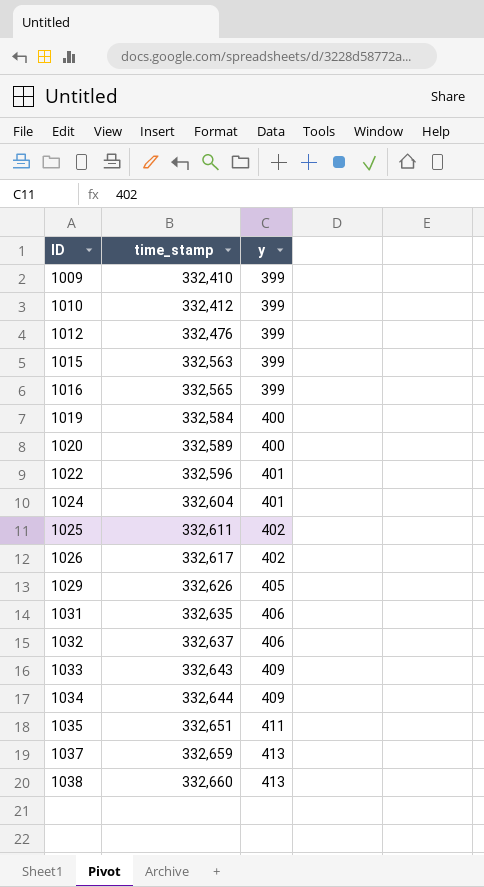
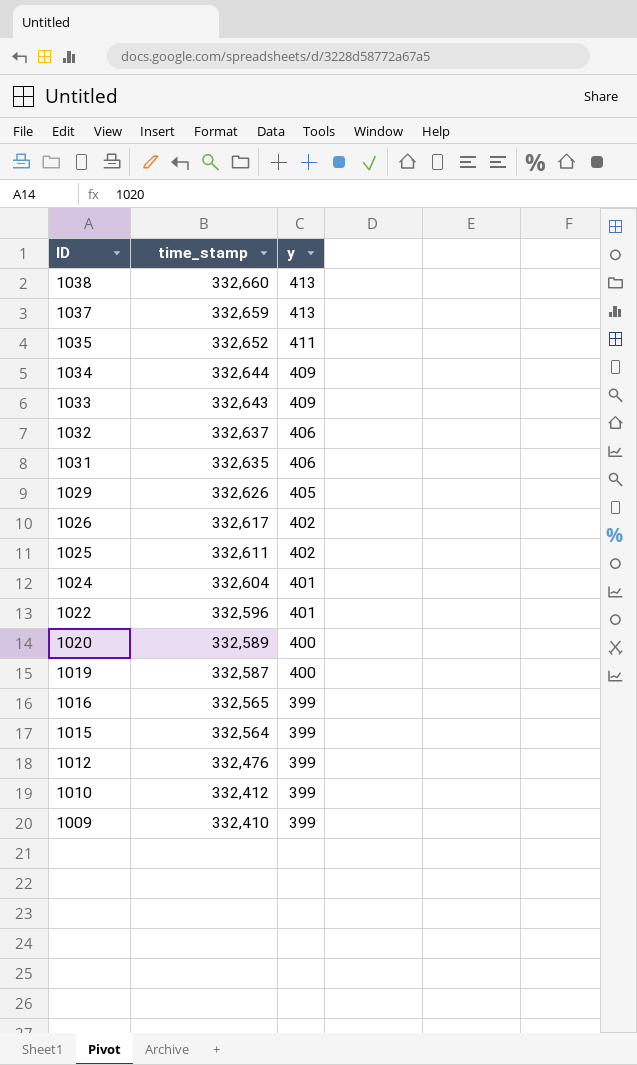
row order: ID ascending -> ID descending
1035 | time_stamp: 332,651 -> 332,652
1019 | time_stamp: 332,584 -> 332,587
1015 | time_stamp: 332,563 -> 332,564

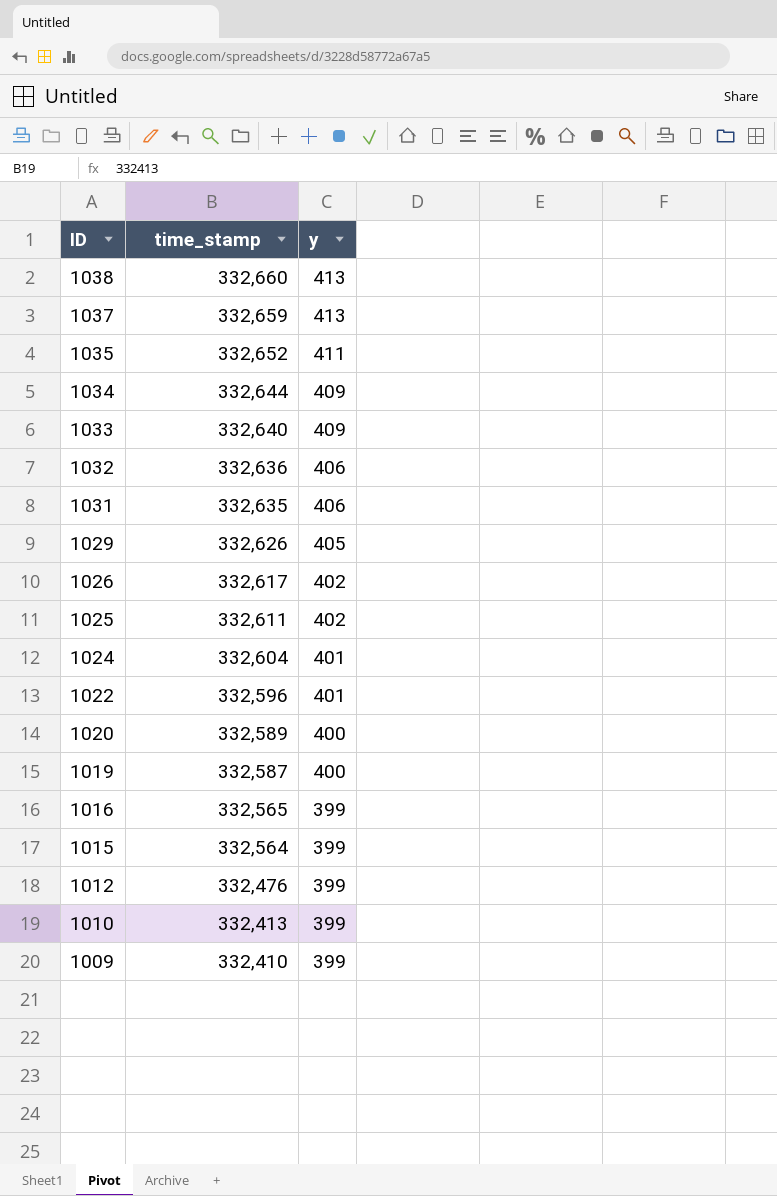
1033 | time_stamp: 332,643 -> 332,640
1032 | time_stamp: 332,637 -> 332,636
1010 | time_stamp: 332,412 -> 332,413

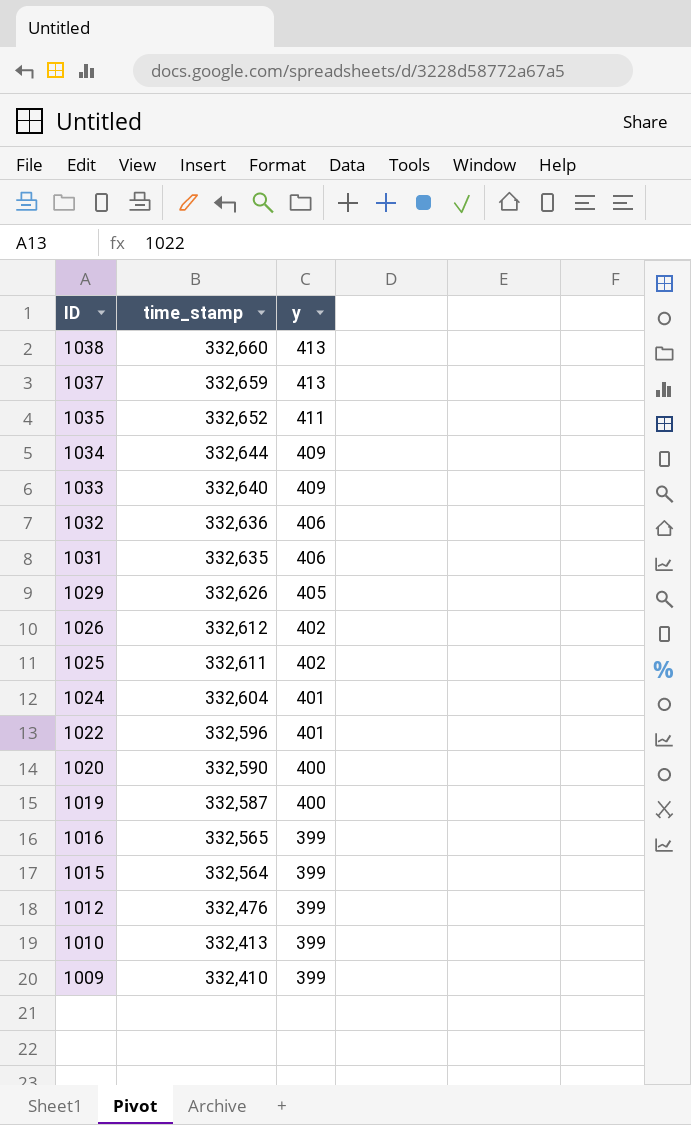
1026 | time_stamp: 332,617 -> 332,612
1020 | time_stamp: 332,589 -> 332,590

